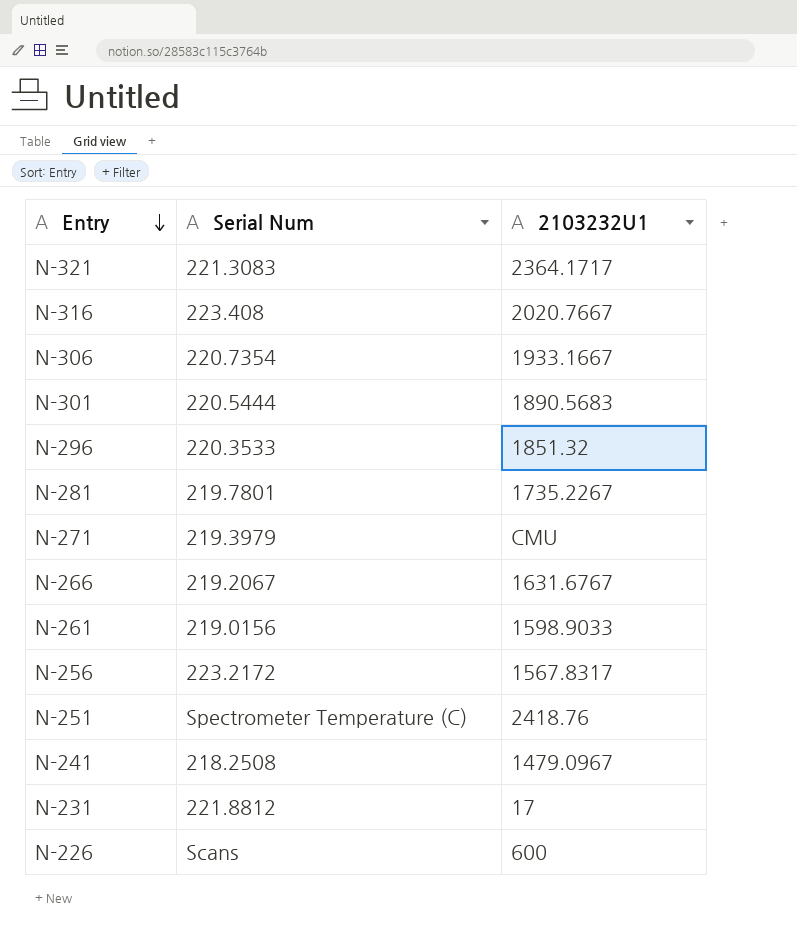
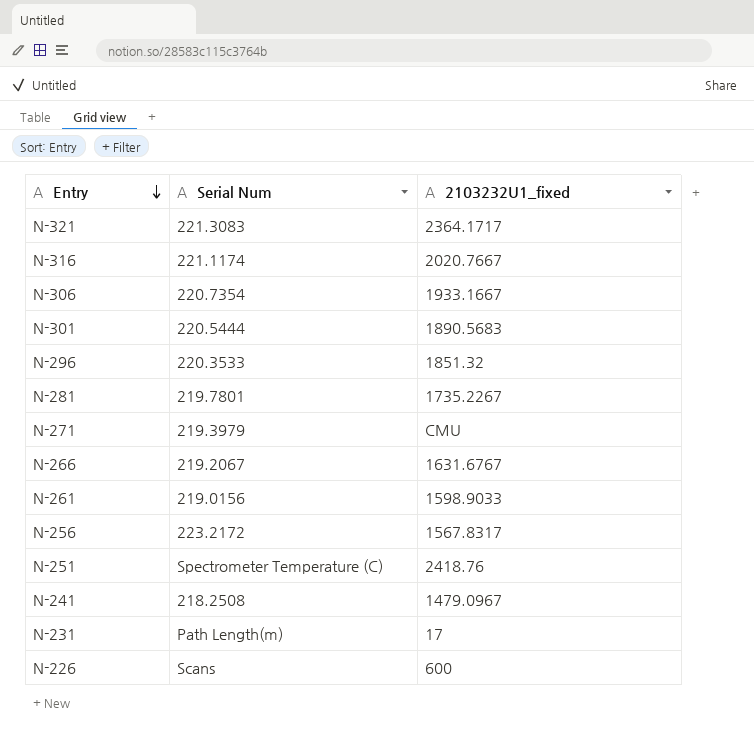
column name: 2103232U1 -> 2103232U1_fixed
N-316 | Serial Num: 223.408 -> 221.1174
N-231 | Serial Num: 221.8812 -> Path Length(m)

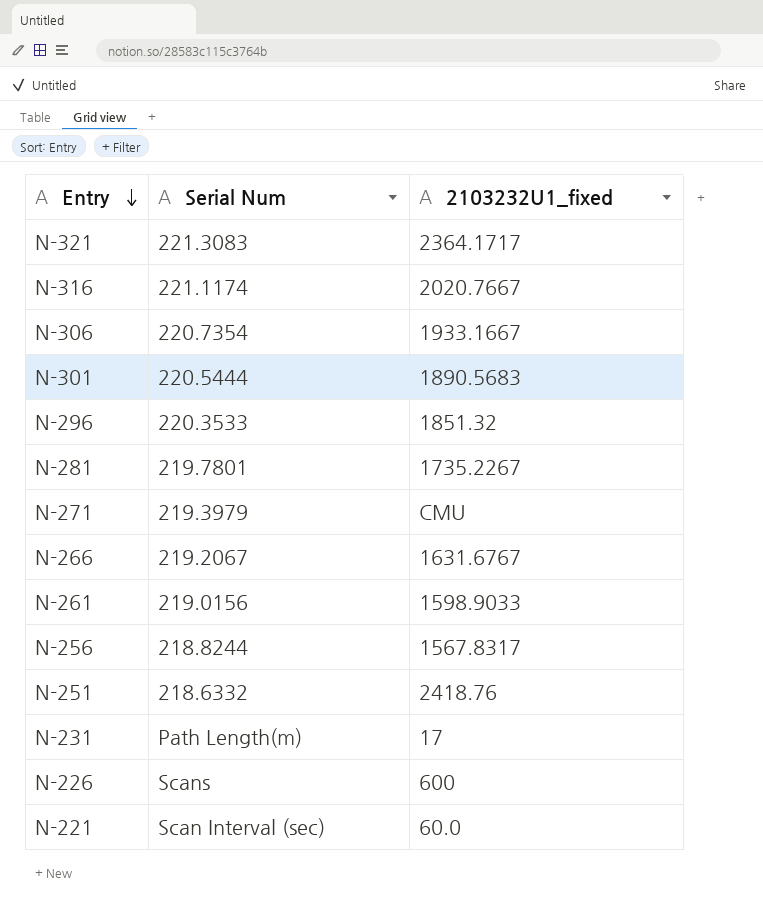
row N-241: 218.2508 | 1479.0967 -> none
N-256 | Serial Num: 223.2172 -> 218.8244
N-251 | Serial Num: Spectrometer Temperature (C) -> 218.6332
row N-221: none -> Scan Interval (sec) | 60.0

